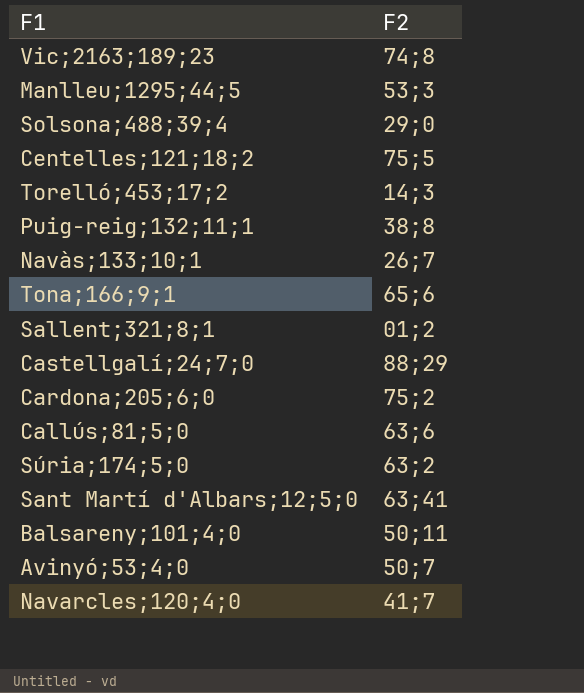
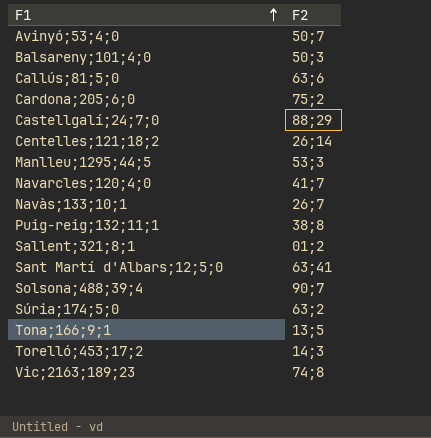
row order: none -> F1 ascending
Balsareny;101;4;0 | F2: 50;11 -> 50;3
Centelles;121;18;2 | F2: 75;5 -> 26;14
Solsona;488;39;4 | F2: 29;0 -> 90;7
Tona;166;9;1 | F2: 65;6 -> 13;5

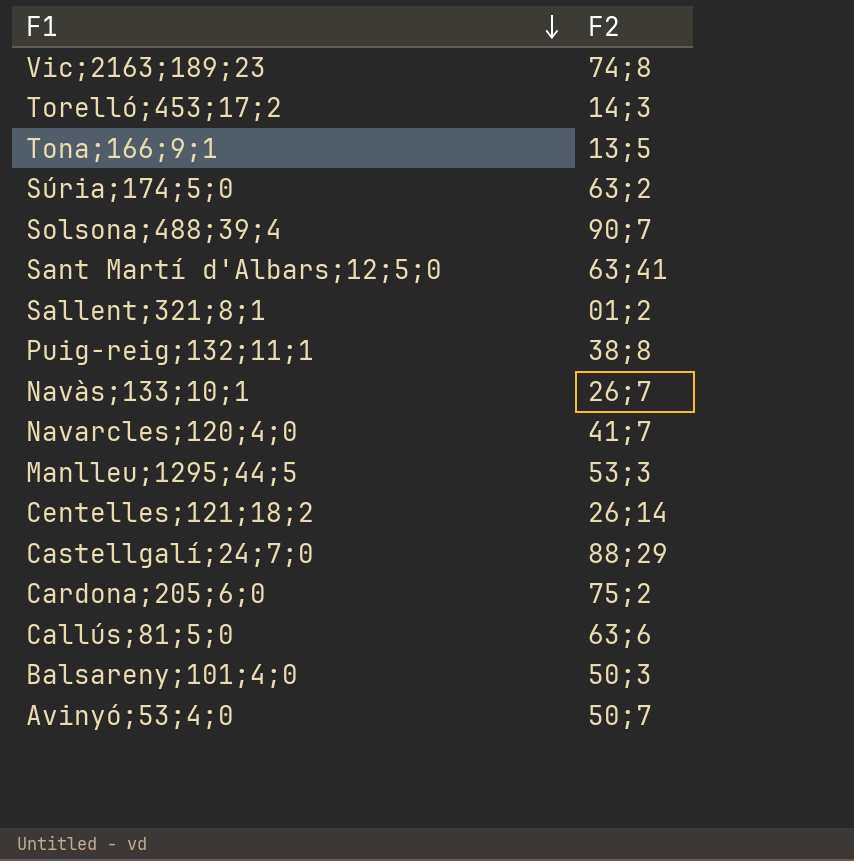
row order: F1 ascending -> F1 descending

